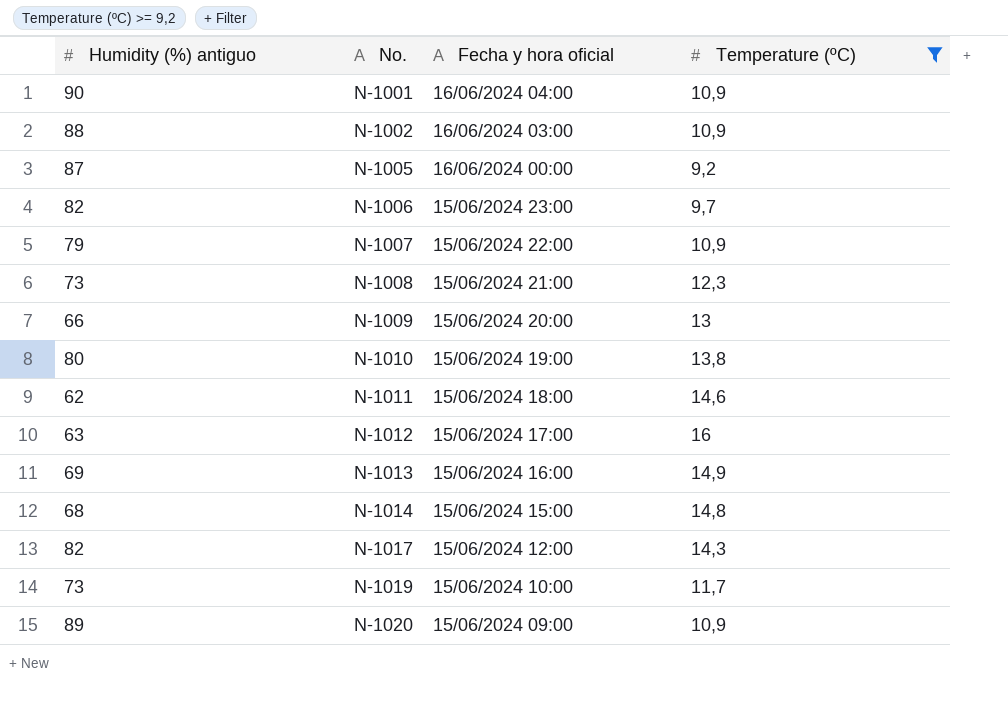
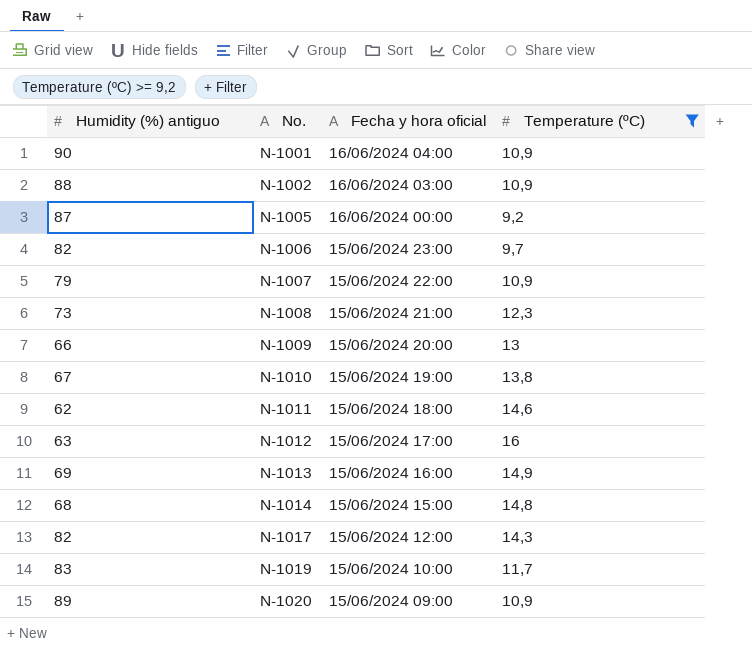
N-1010 | Humidity (%) antiguo: 80 -> 67
N-1019 | Humidity (%) antiguo: 73 -> 83

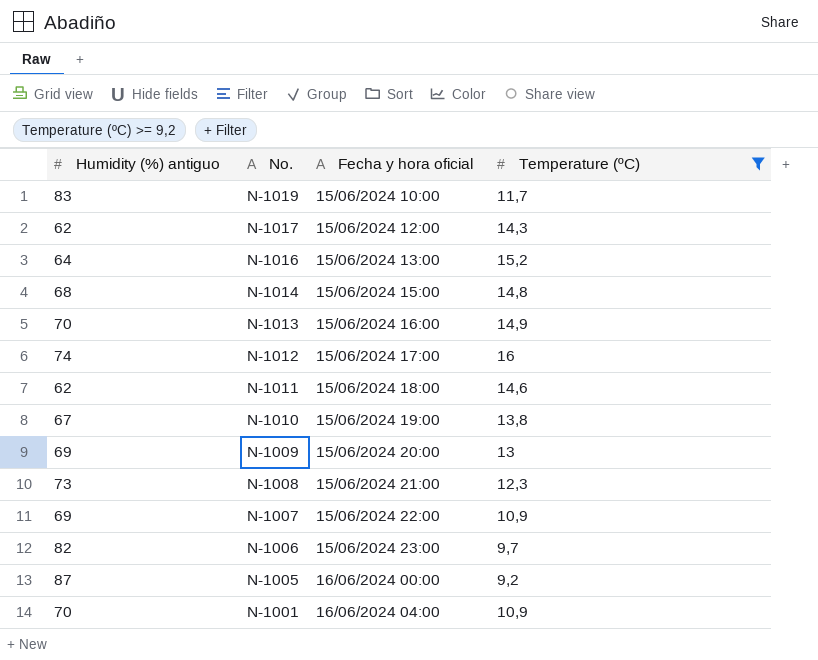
row order: No. ascending -> No. descending
row N-1002: 88 | 16/06/2024 03:00 | 10,9 -> none
row N-1020: 89 | 15/06/2024 09:00 | 10,9 -> none
N-1017 | Humidity (%) antiguo: 82 -> 62
row N-1016: none -> 64 | 15/06/2024 13:00 | 15,2
N-1013 | Humidity (%) antiguo: 69 -> 70
N-1012 | Humidity (%) antiguo: 63 -> 74
N-1009 | Humidity (%) antiguo: 66 -> 69
N-1007 | Humidity (%) antiguo: 79 -> 69
N-1001 | Humidity (%) antiguo: 90 -> 70

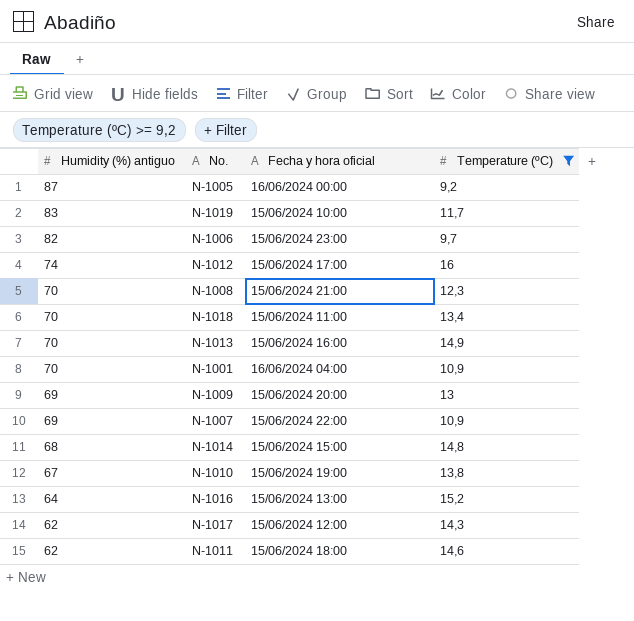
row order: No. descending -> Humidity (%) antiguo descending
N-1008 | Humidity (%) antiguo: 73 -> 70
row N-1018: none -> 70 | 15/06/2024 11:00 | 13,4

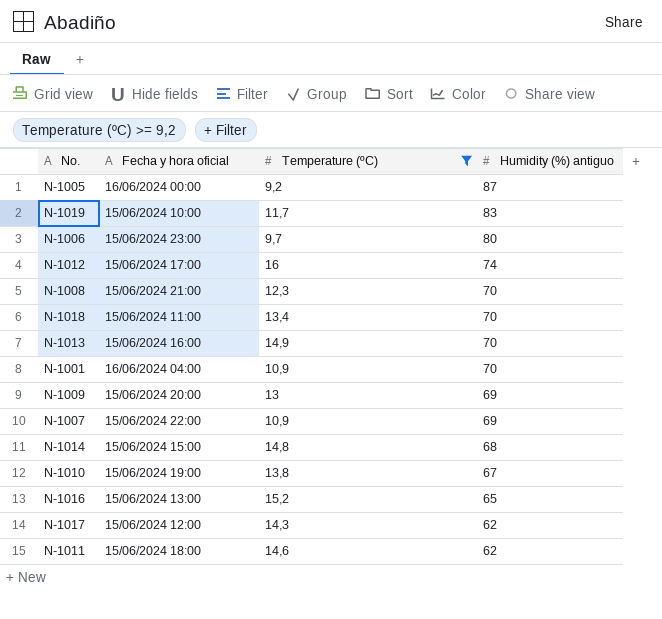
column Humidity (%) antiguo | position: 1 -> 4
N-1006 | Humidity (%) antiguo: 82 -> 80
N-1016 | Humidity (%) antiguo: 64 -> 65

